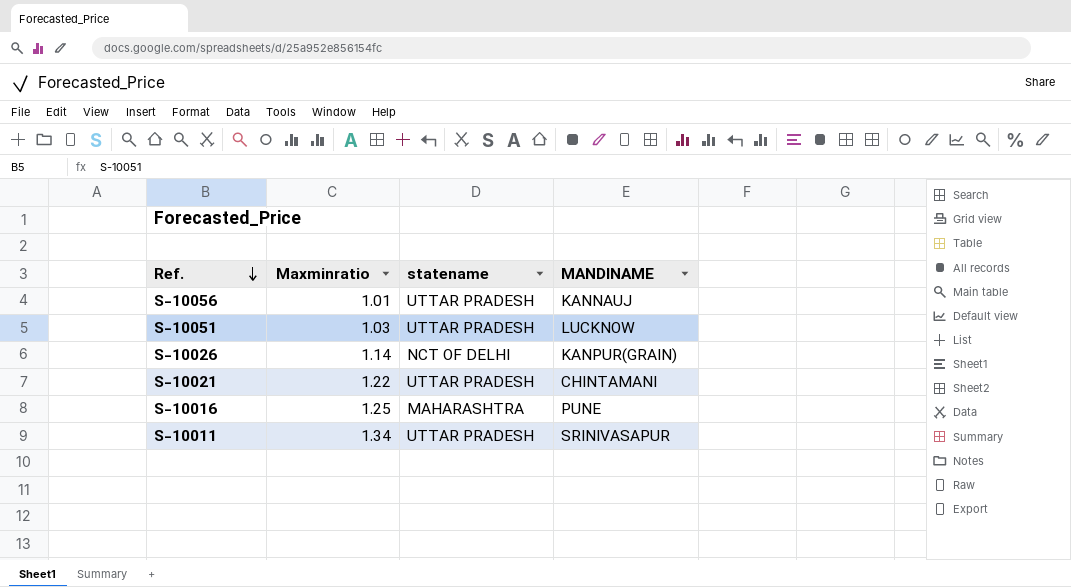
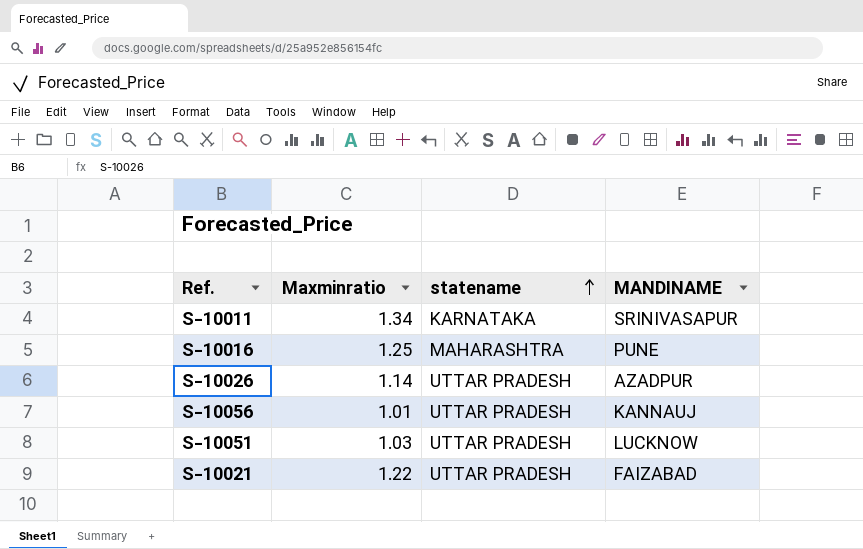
row order: Ref. descending -> statename ascending
S-10011 | statename: UTTAR PRADESH -> KARNATAKA
S-10026 | statename: NCT OF DELHI -> UTTAR PRADESH
S-10026 | MANDINAME: KANPUR(GRAIN) -> AZADPUR
S-10021 | MANDINAME: CHINTAMANI -> FAIZABAD

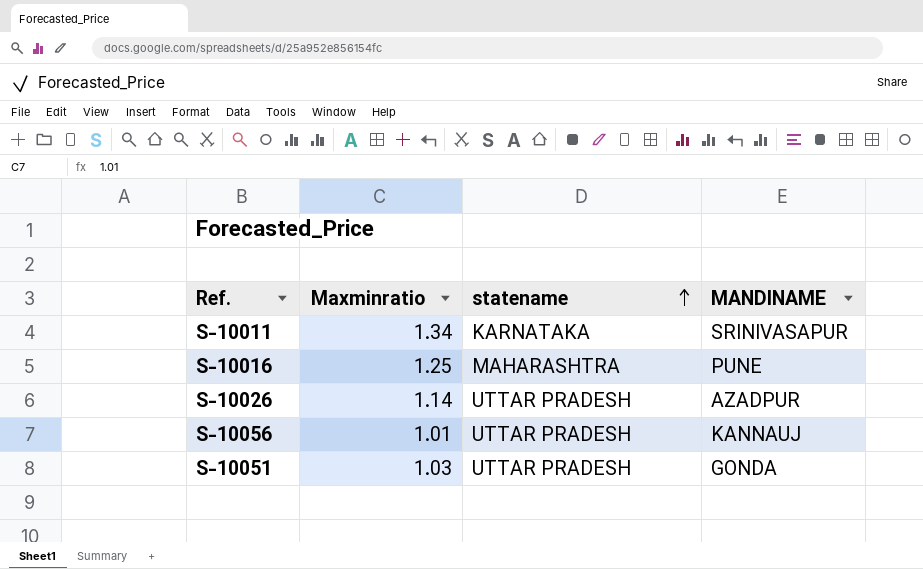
row S-10021: 1.22 | UTTAR PRADESH | FAIZABAD -> none
S-10051 | MANDINAME: LUCKNOW -> GONDA

